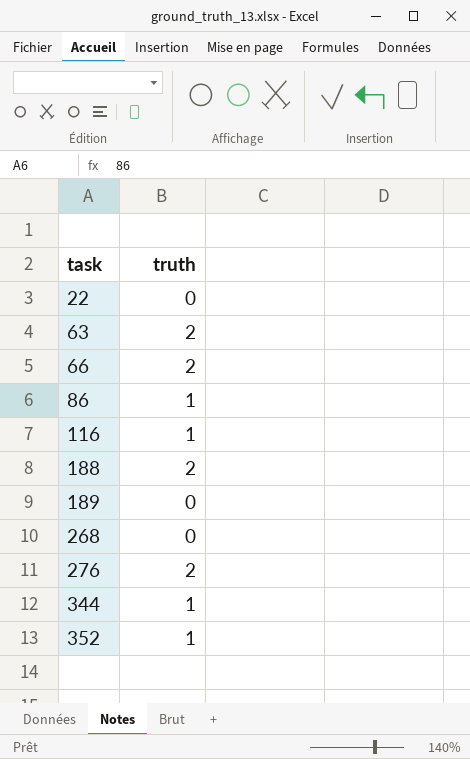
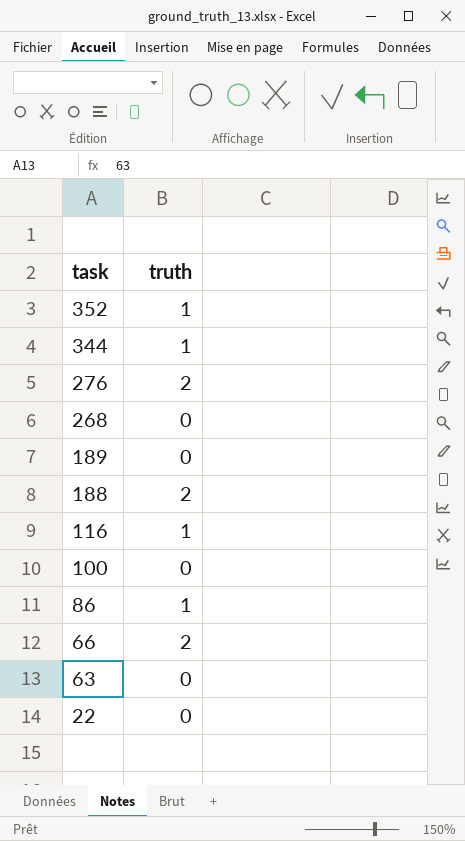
row order: task ascending -> task descending
row 100: none -> 0
63 | truth: 2 -> 0

